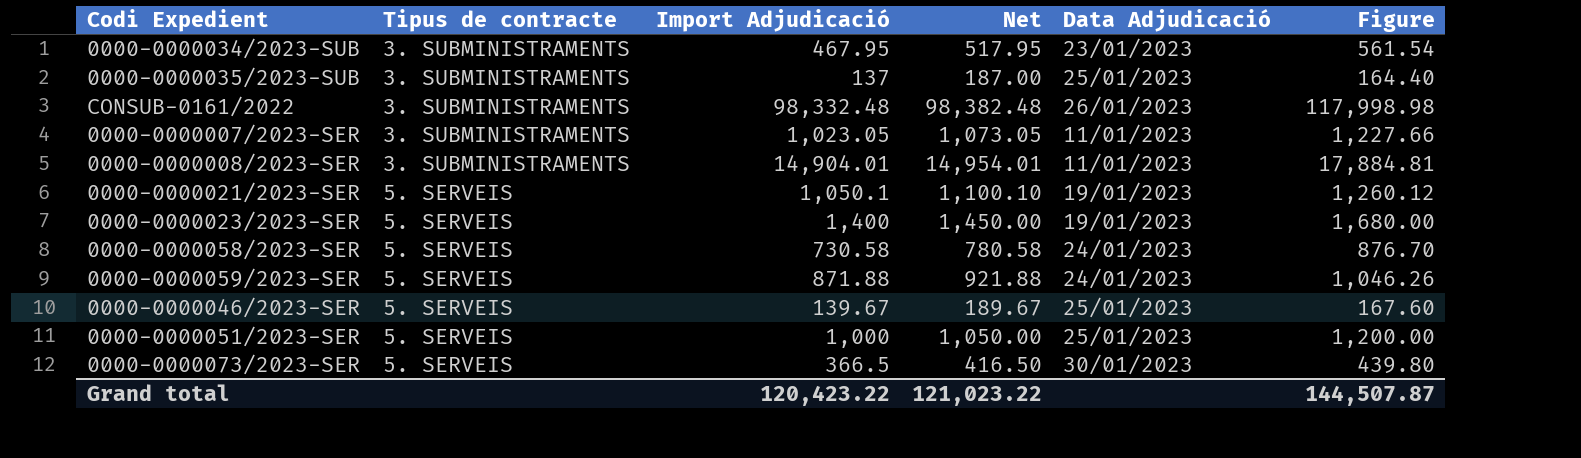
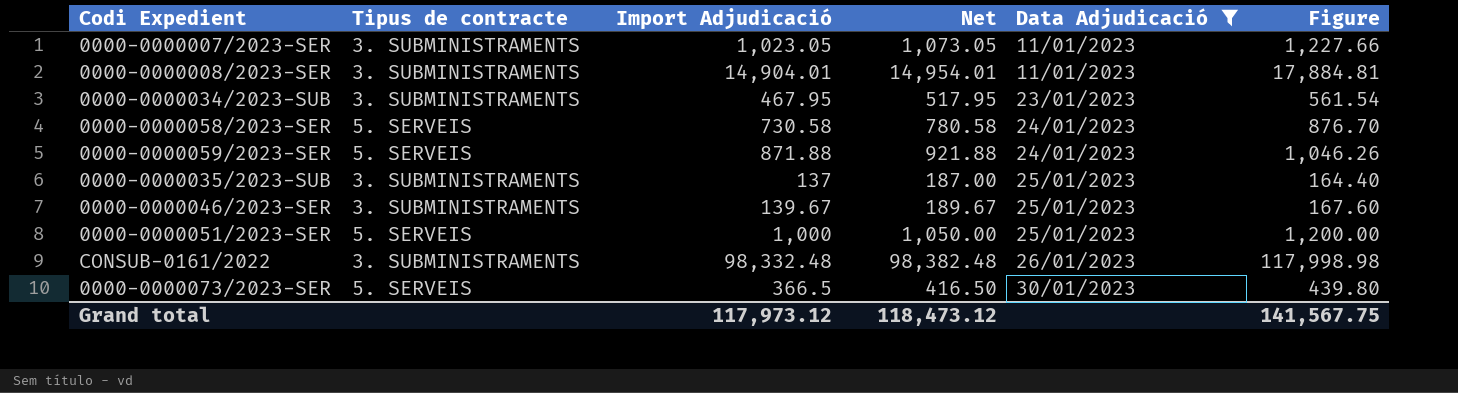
filter: none -> Data Adjudicació != 19/01/2023
row order: Tipus de contracte ascending -> Data Adjudicació ascending
0000-0000046/2023-SER | Tipus de contracte: 5. SERVEIS -> 3. SUBMINISTRAMENTS
Grand total | Import Adjudicació: 120,423.22 -> 117,973.12
Grand total | Net: 121,023.22 -> 118,473.12
Grand total | Figure: 144,507.87 -> 141,567.75

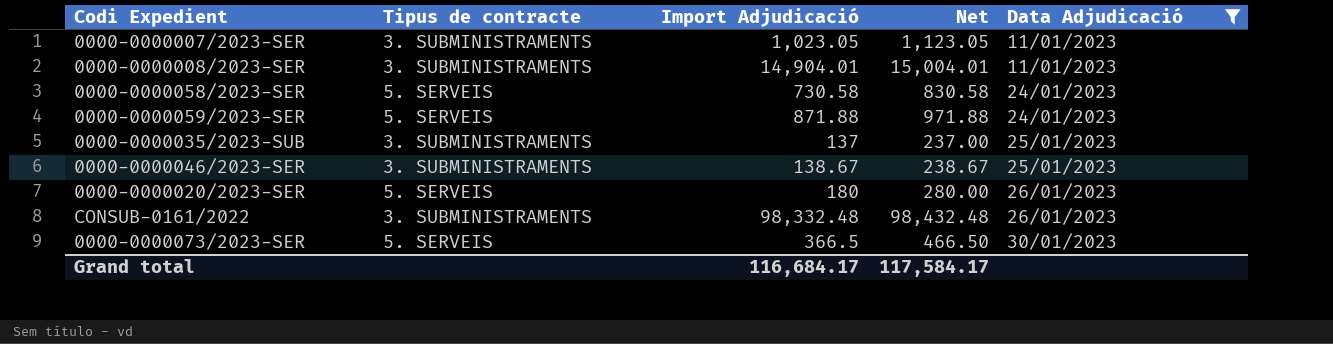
column Figure | formula: [Import Adjudicació] * 1.2 -> none
column Net | formula: [Import Adjudicació] + 50 -> [Import Adjudicació] + 100
row 0000-0000034/2023-SUB: 3. SUBMINISTRAMENTS | 467.95 | 517.95 | 23/01/2023 | 561.54 -> none
row 0000-0000051/2023-SER: 5. SERVEIS | 1,000 | 1,050.00 | 25/01/2023 | 1,200.00 -> none
0000-0000046/2023-SER | Import Adjudicació: 139.67 -> 138.67
row 0000-0000020/2023-SER: none -> 5. SERVEIS | 180 | 280.00 | 26/01/2023
Grand total | Import Adjudicació: 117,973.12 -> 116,684.17
Grand total | Net: 118,473.12 -> 117,584.17

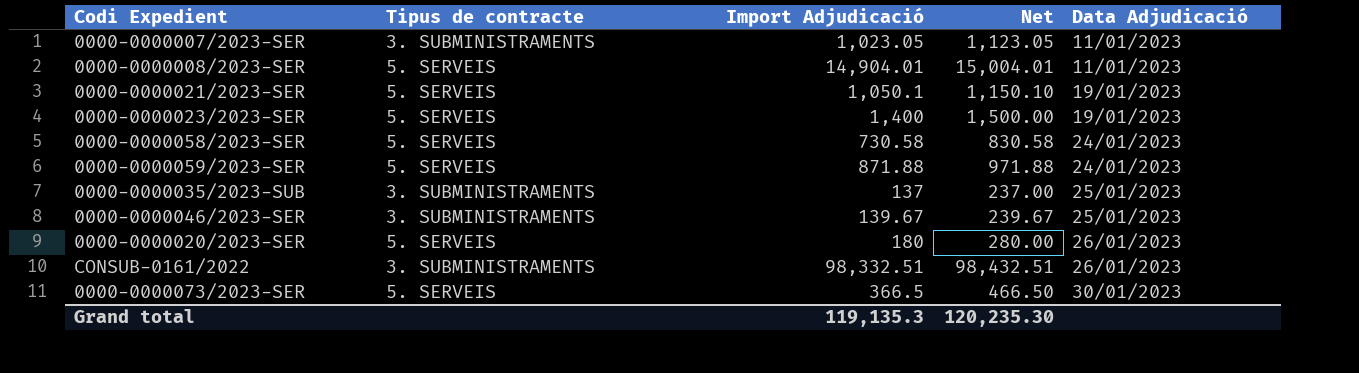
filter: Data Adjudicació != 19/01/2023 -> none
0000-0000008/2023-SER | Tipus de contracte: 3. SUBMINISTRAMENTS -> 5. SERVEIS
0000-0000046/2023-SER | Import Adjudicació: 138.67 -> 139.67
0000-0000046/2023-SER | Net: 238.67 -> 239.67
CONSUB-0161/2022 | Import Adjudicació: 98,332.48 -> 98,332.51
CONSUB-0161/2022 | Net: 98,432.48 -> 98,432.51
Grand total | Import Adjudicació: 116,684.17 -> 119,135.3
Grand total | Net: 117,584.17 -> 120,235.30

